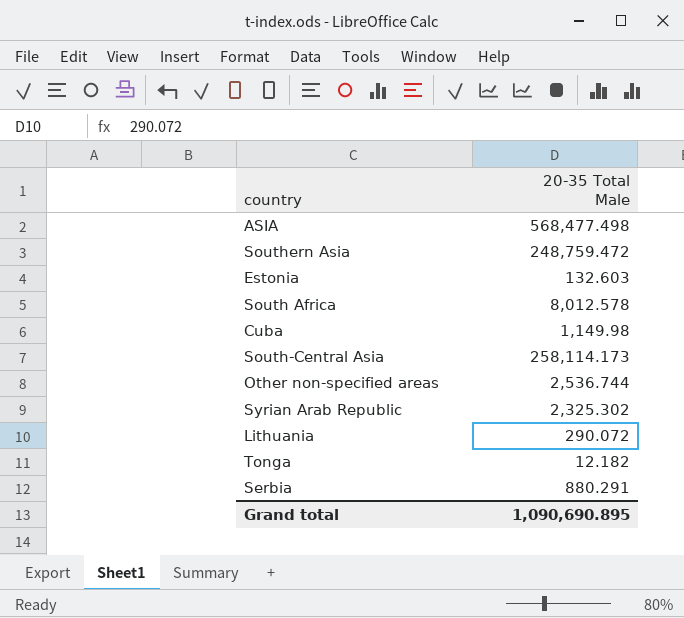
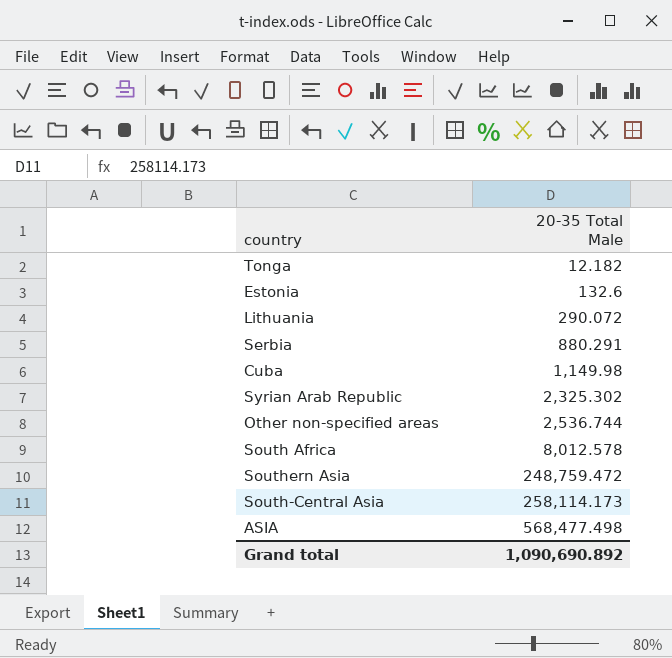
row order: none -> 20-35 Total Male ascending
Estonia | 20-35 Total Male: 132.603 -> 132.6
Grand total | 20-35 Total Male: 1,090,690.895 -> 1,090,690.892

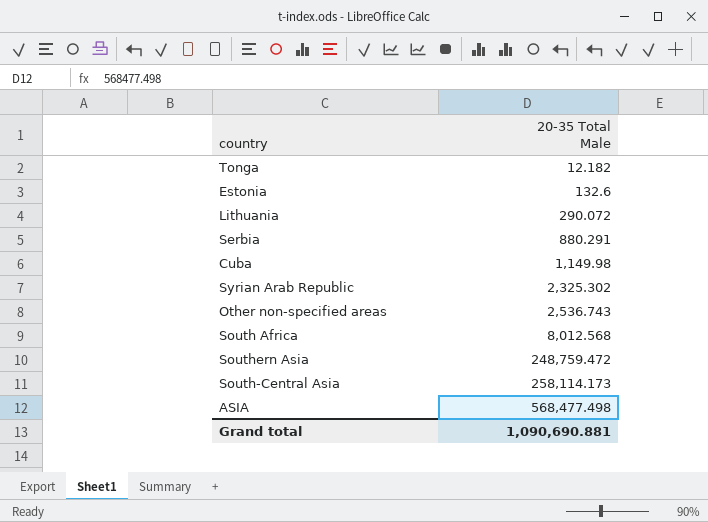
Other non-specified areas | 20-35 Total Male: 2,536.744 -> 2,536.743
South Africa | 20-35 Total Male: 8,012.578 -> 8,012.568
Grand total | 20-35 Total Male: 1,090,690.892 -> 1,090,690.881

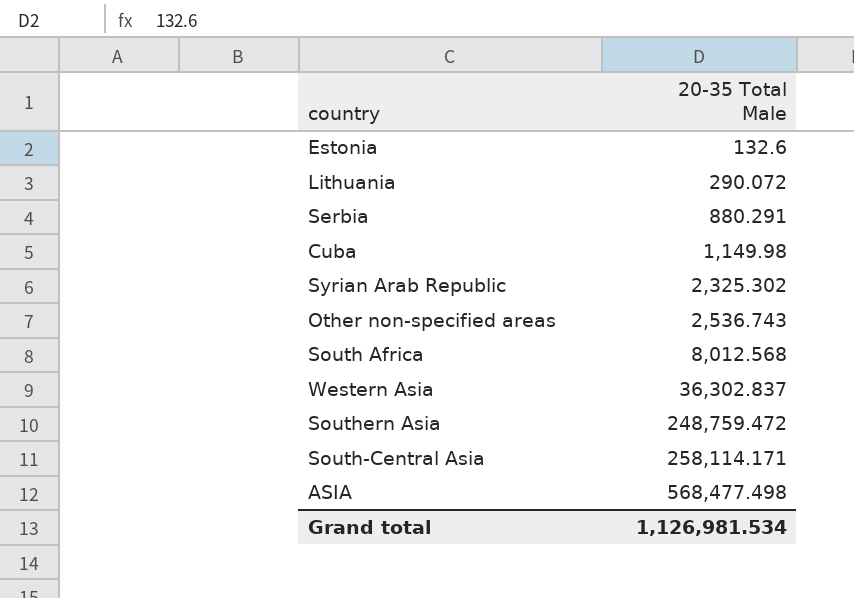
row Tonga: 12.182 -> none
row Western Asia: none -> 36,302.837
South-Central Asia | 20-35 Total Male: 258,114.173 -> 258,114.171
Grand total | 20-35 Total Male: 1,090,690.881 -> 1,126,981.534

